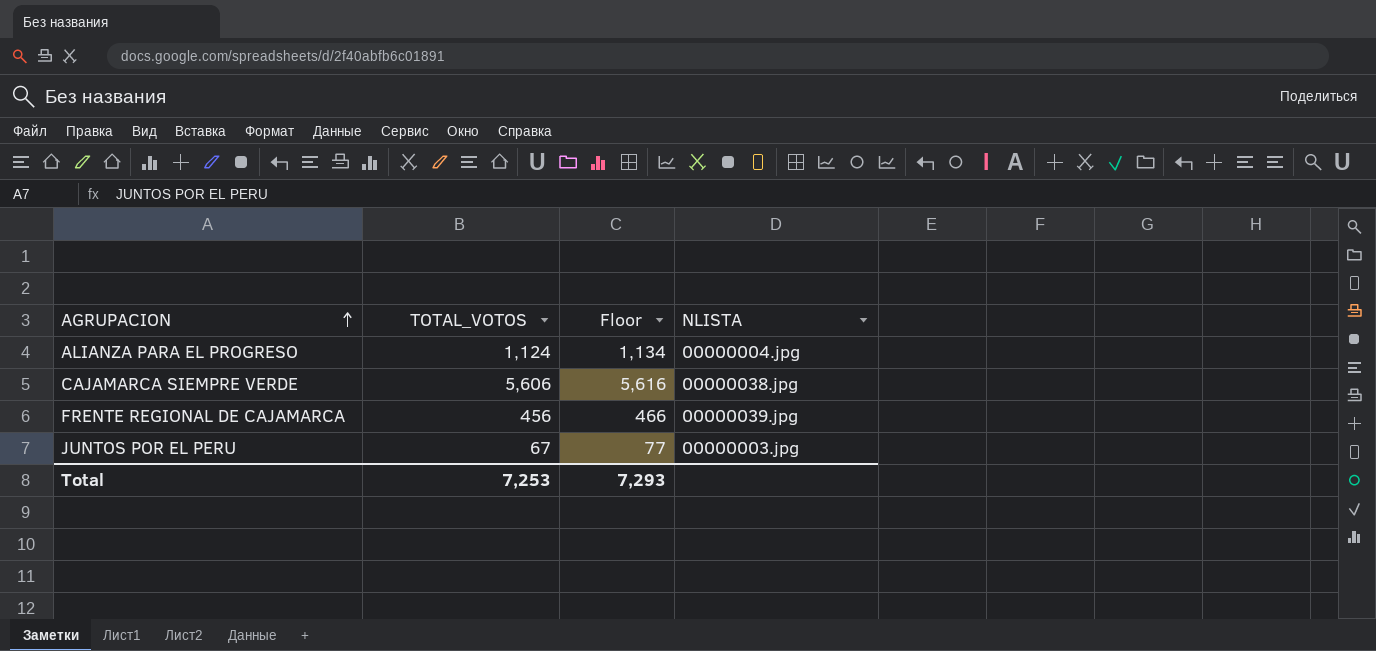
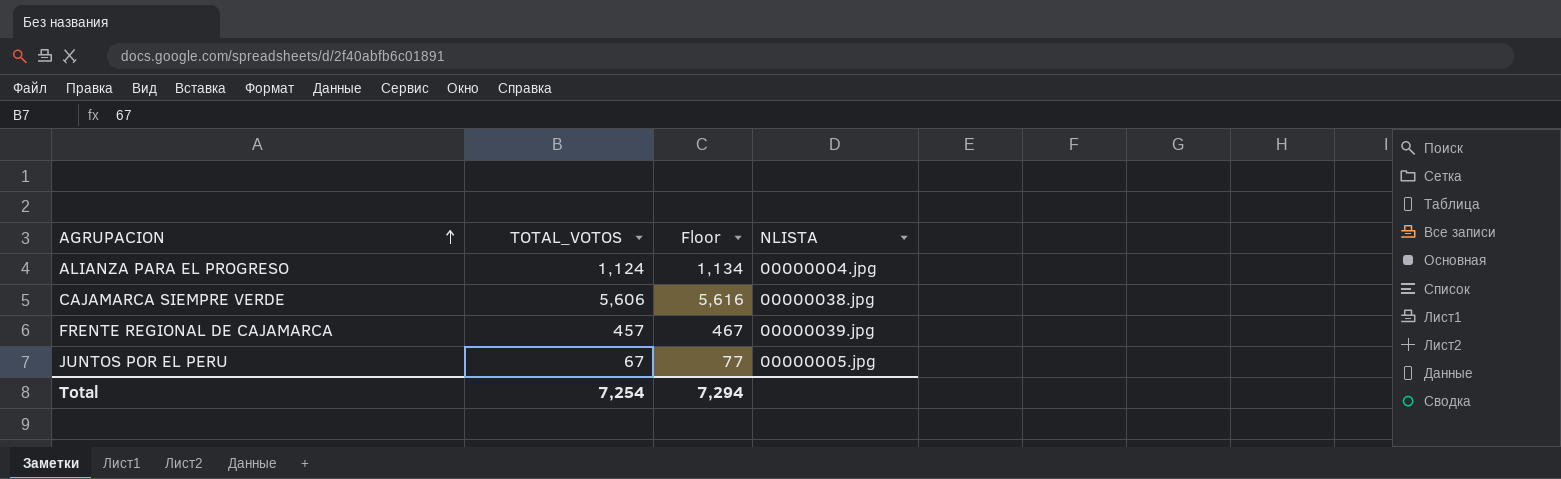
FRENTE REGIONAL DE CAJAMARCA | TOTAL_VOTOS: 456 -> 457
FRENTE REGIONAL DE CAJAMARCA | Floor: 466 -> 467
JUNTOS POR EL PERU | NLISTA: 00000003.jpg -> 00000005.jpg
Total | TOTAL_VOTOS: 7,253 -> 7,254
Total | Floor: 7,293 -> 7,294

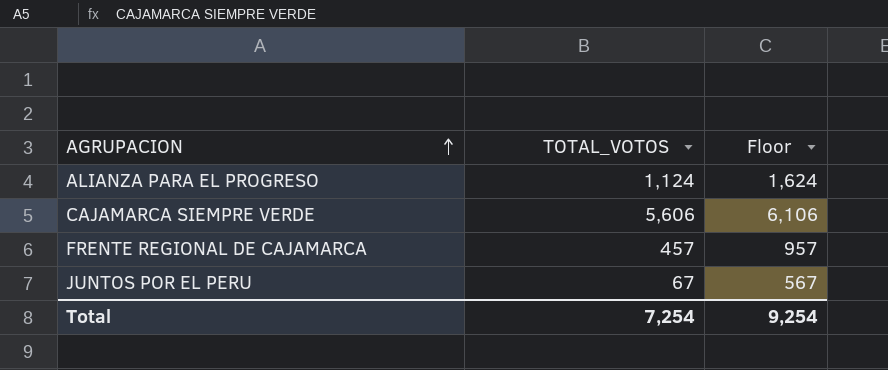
column NLISTA | position: 4 -> none
column Floor | formula: [TOTAL_VOTOS] + 10 -> [TOTAL_VOTOS] + 500
Total | Floor: 7,294 -> 9,254

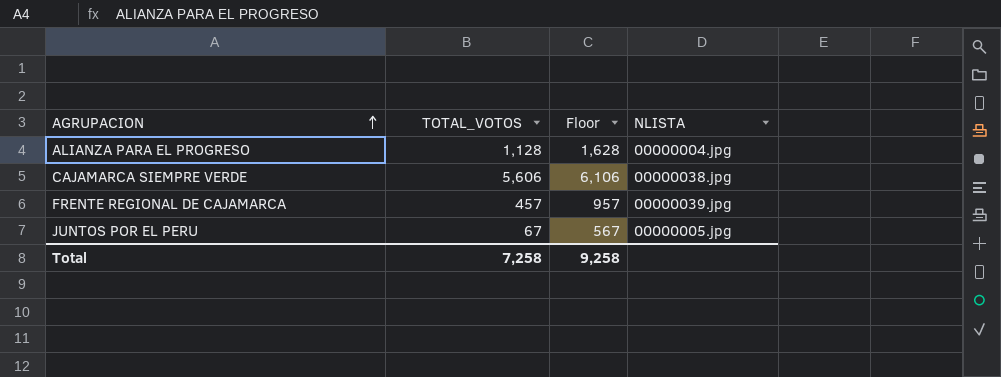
column NLISTA | position: none -> 4
ALIANZA PARA EL PROGRESO | TOTAL_VOTOS: 1,124 -> 1,128
ALIANZA PARA EL PROGRESO | Floor: 1,624 -> 1,628
Total | TOTAL_VOTOS: 7,254 -> 7,258
Total | Floor: 9,254 -> 9,258

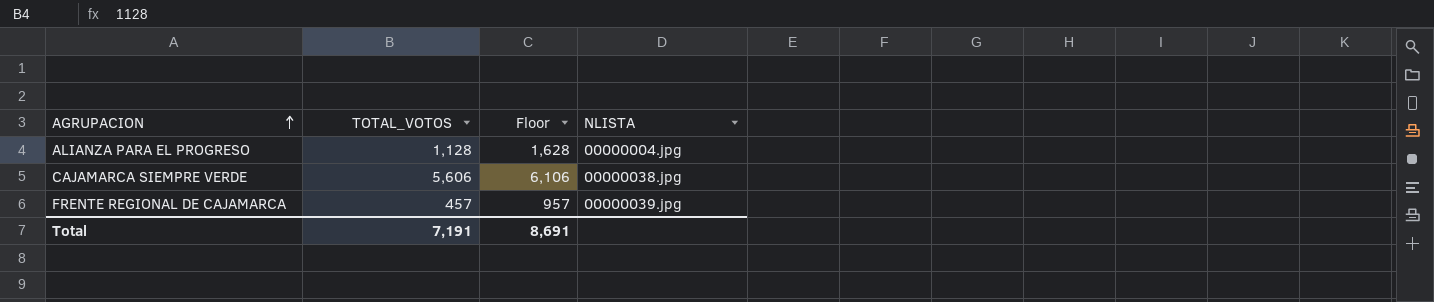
row JUNTOS POR EL PERU: 67 | 567 | 00000005.jpg -> none
Total | TOTAL_VOTOS: 7,258 -> 7,191
Total | Floor: 9,258 -> 8,691

